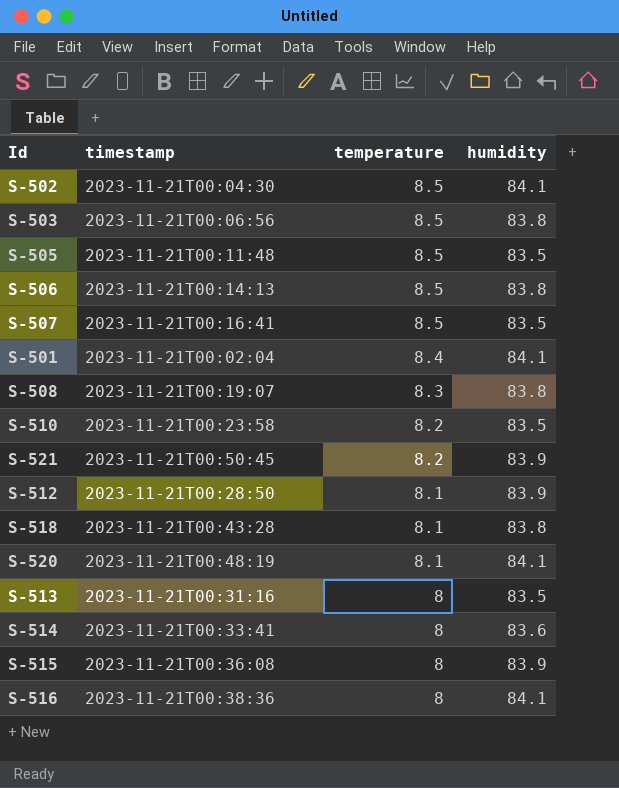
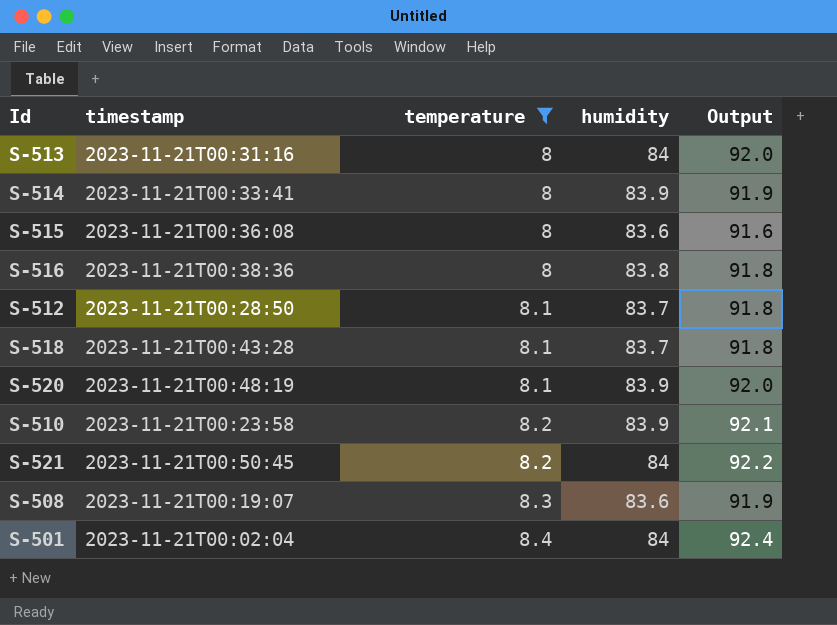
filter: none -> temperature != 8.5
row order: temperature descending -> temperature ascending
column Output | formula: none -> [temperature] + [humidity]
S-513 | humidity: 83.5 -> 84
S-514 | humidity: 83.6 -> 83.9
S-515 | humidity: 83.9 -> 83.6
S-516 | humidity: 84.1 -> 83.8
S-512 | humidity: 83.9 -> 83.7
S-518 | humidity: 83.8 -> 83.7
S-520 | humidity: 84.1 -> 83.9
S-510 | humidity: 83.5 -> 83.9
S-521 | humidity: 83.9 -> 84
S-508 | humidity: 83.8 -> 83.6
S-501 | humidity: 84.1 -> 84

